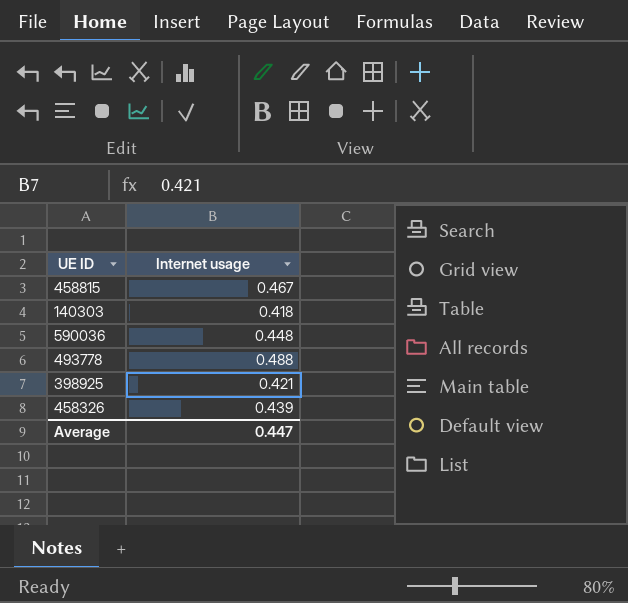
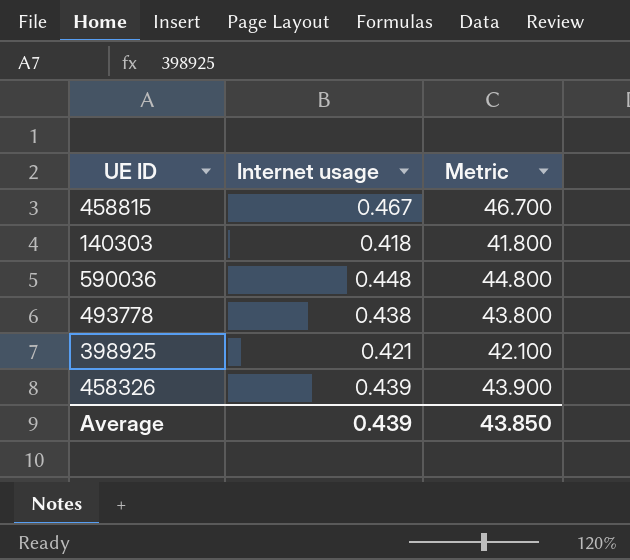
column Metric | formula: none -> [Internet usage] * 100
493778 | Internet usage: 0.488 -> 0.438
Average | Internet usage: 0.447 -> 0.439

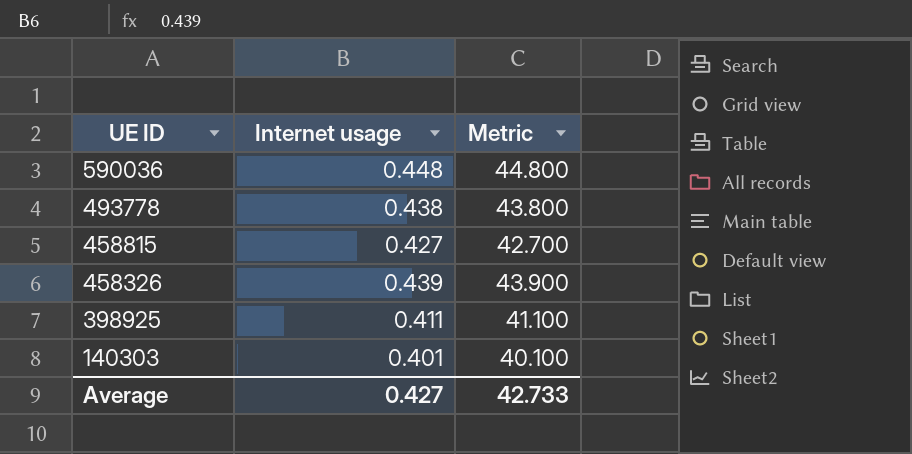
row order: none -> UE ID descending
458815 | Internet usage: 0.467 -> 0.427
458815 | Metric: 46.700 -> 42.700
398925 | Internet usage: 0.421 -> 0.411
398925 | Metric: 42.100 -> 41.100
140303 | Internet usage: 0.418 -> 0.401
140303 | Metric: 41.800 -> 40.100
Average | Internet usage: 0.439 -> 0.427
Average | Metric: 43.850 -> 42.733

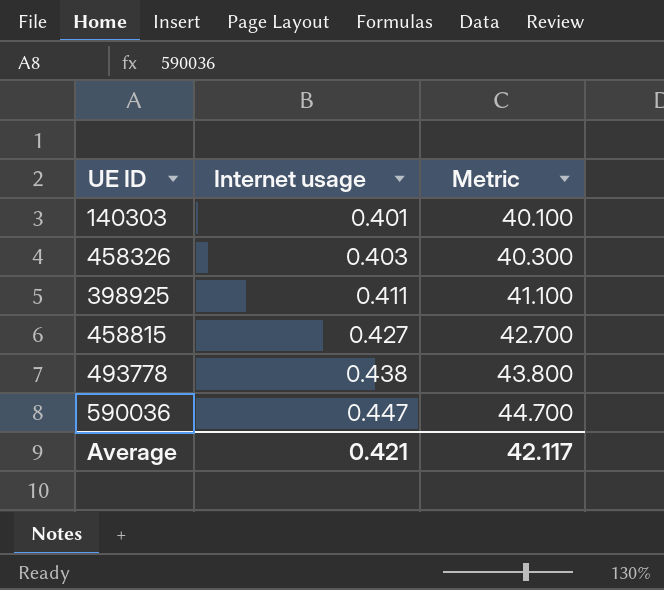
row order: UE ID descending -> Internet usage ascending
458326 | Internet usage: 0.439 -> 0.403
458326 | Metric: 43.900 -> 40.300
590036 | Internet usage: 0.448 -> 0.447
590036 | Metric: 44.800 -> 44.700
Average | Internet usage: 0.427 -> 0.421
Average | Metric: 42.733 -> 42.117

